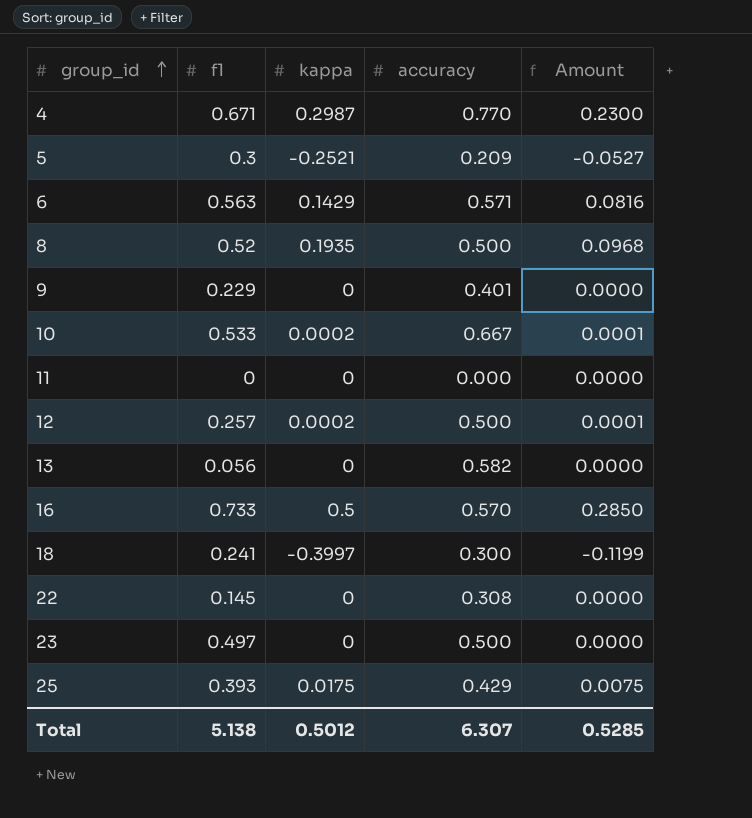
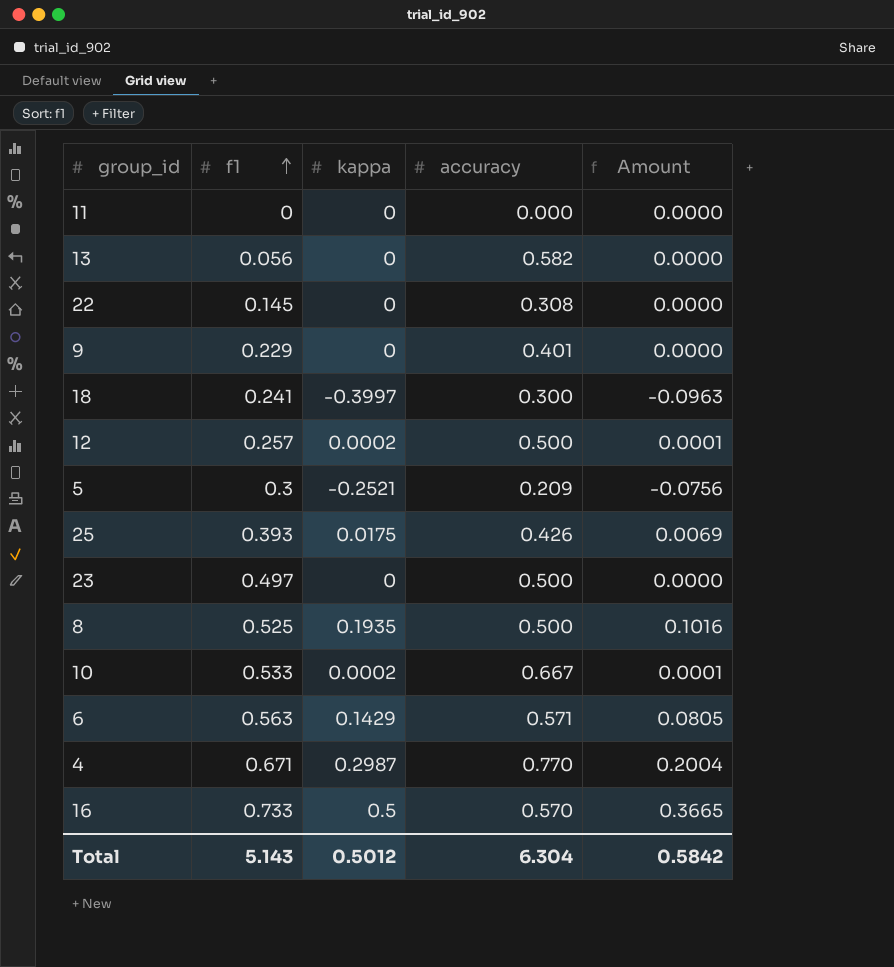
row order: group_id ascending -> f1 ascending
column Amount | formula: [kappa] * [accuracy] -> [f1] * [kappa]
25 | accuracy: 0.429 -> 0.426
8 | f1: 0.52 -> 0.525
Total | f1: 5.138 -> 5.143
Total | accuracy: 6.307 -> 6.304
Total | Amount: 0.5285 -> 0.5842

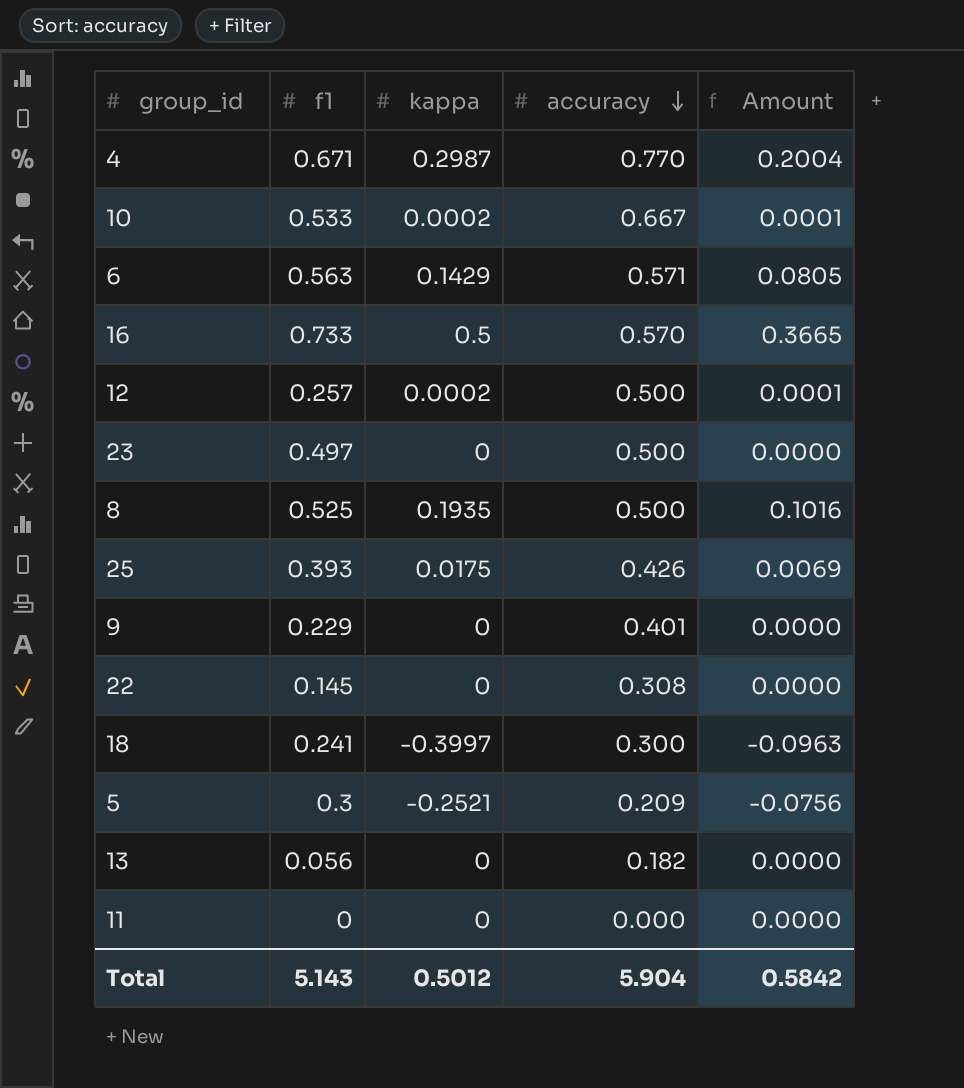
row order: f1 ascending -> accuracy descending
13 | accuracy: 0.582 -> 0.182
Total | accuracy: 6.304 -> 5.904

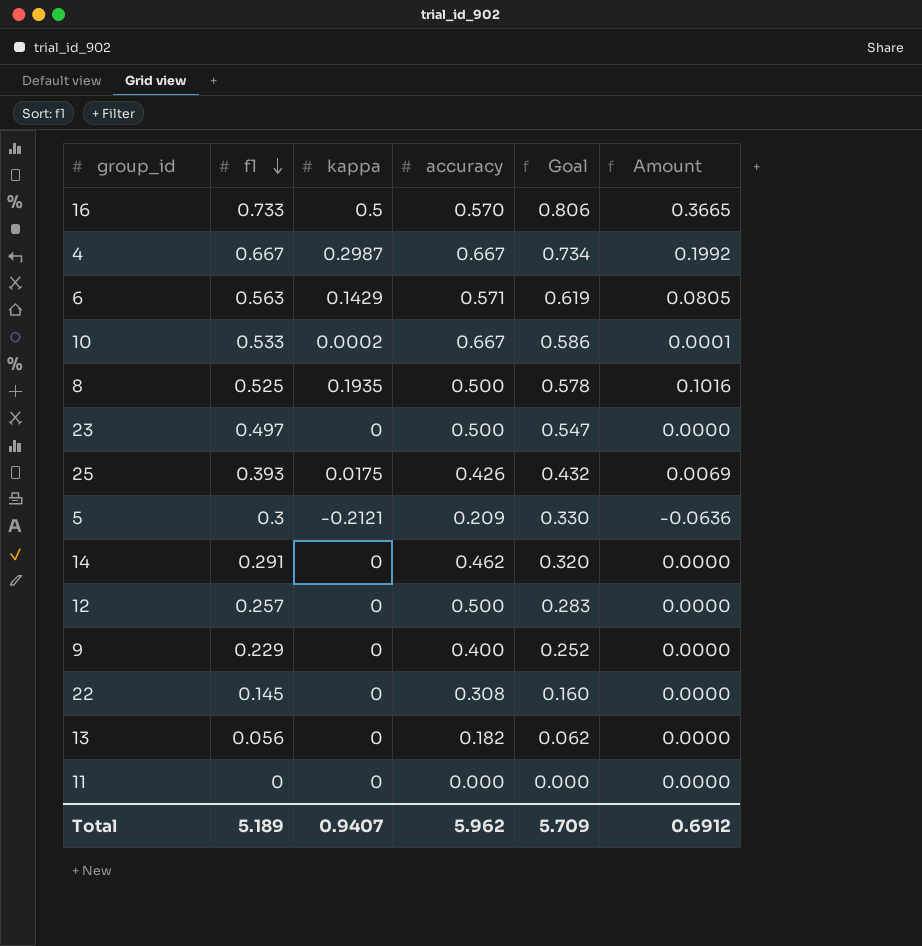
row order: accuracy descending -> f1 descending
column Goal | formula: none -> [f1] * 1.1
row 18: 0.241 | -0.3997 | 0.300 | -0.0963 -> none
4 | f1: 0.671 -> 0.667
4 | accuracy: 0.770 -> 0.667
4 | Amount: 0.2004 -> 0.1992
5 | kappa: -0.2521 -> -0.2121
5 | Amount: -0.0756 -> -0.0636
row 14: none -> 0.291 | 0 | 0.462 | 0.320 | 0.0000
12 | kappa: 0.0002 -> 0
12 | Amount: 0.0001 -> 0.0000
9 | accuracy: 0.401 -> 0.400
Total | f1: 5.143 -> 5.189
Total | kappa: 0.5012 -> 0.9407
Total | accuracy: 5.904 -> 5.962
Total | Amount: 0.5842 -> 0.6912

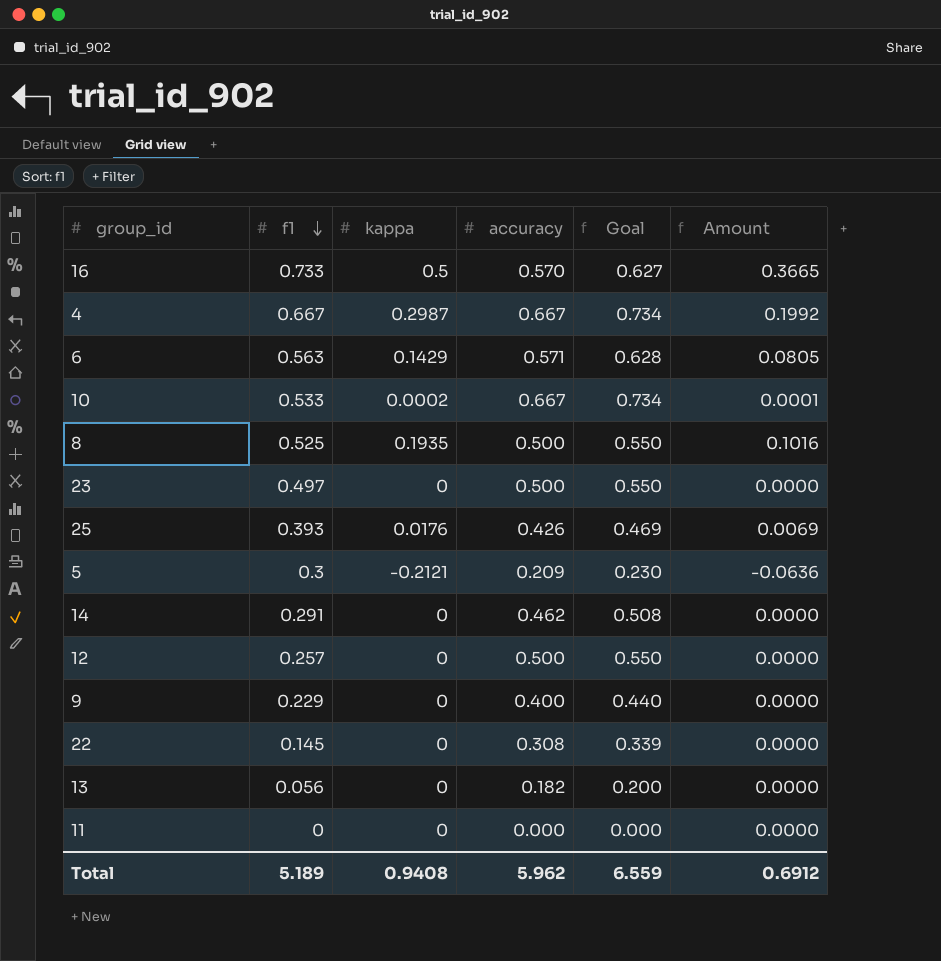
column Goal | formula: [f1] * 1.1 -> [accuracy] * 1.1
25 | kappa: 0.0175 -> 0.0176
Total | kappa: 0.9407 -> 0.9408
Total | Goal: 5.709 -> 6.559

